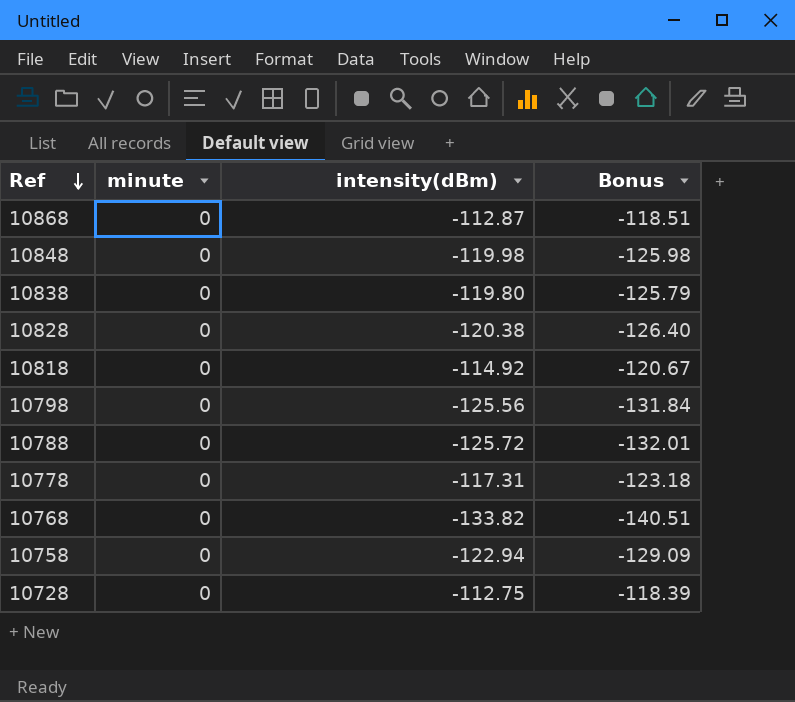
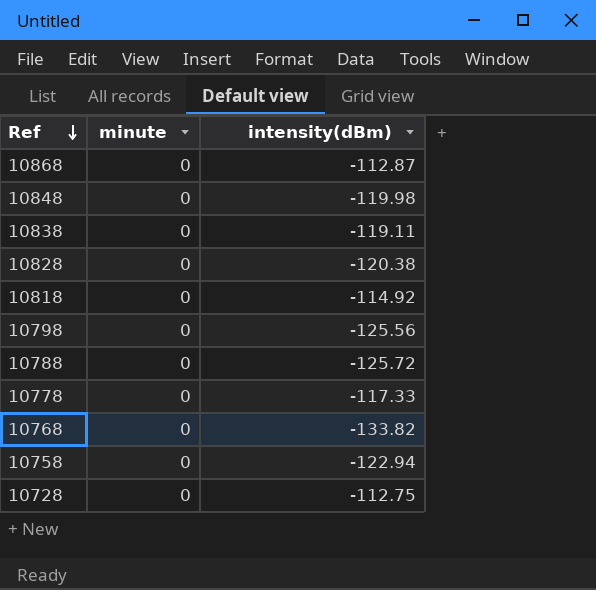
column Bonus | formula: [intensity(dBm)] * 1.05 -> none
10838 | intensity(dBm): -119.80 -> -119.11
10778 | intensity(dBm): -117.31 -> -117.33

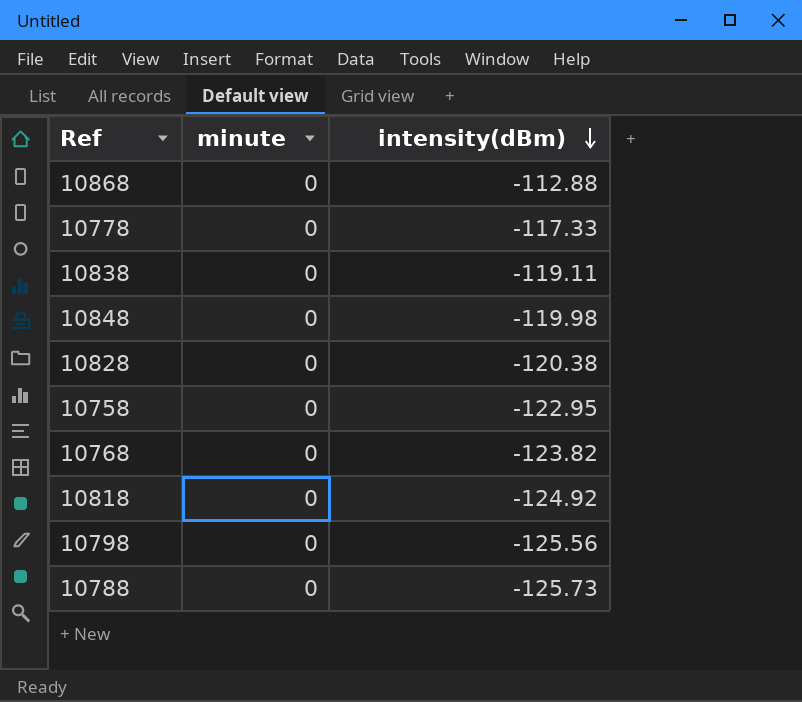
row order: Ref descending -> intensity(dBm) descending
row 10728: 0 | -112.75 -> none
10868 | intensity(dBm): -112.87 -> -112.88
10758 | intensity(dBm): -122.94 -> -122.95
10768 | intensity(dBm): -133.82 -> -123.82
10818 | intensity(dBm): -114.92 -> -124.92
10788 | intensity(dBm): -125.72 -> -125.73

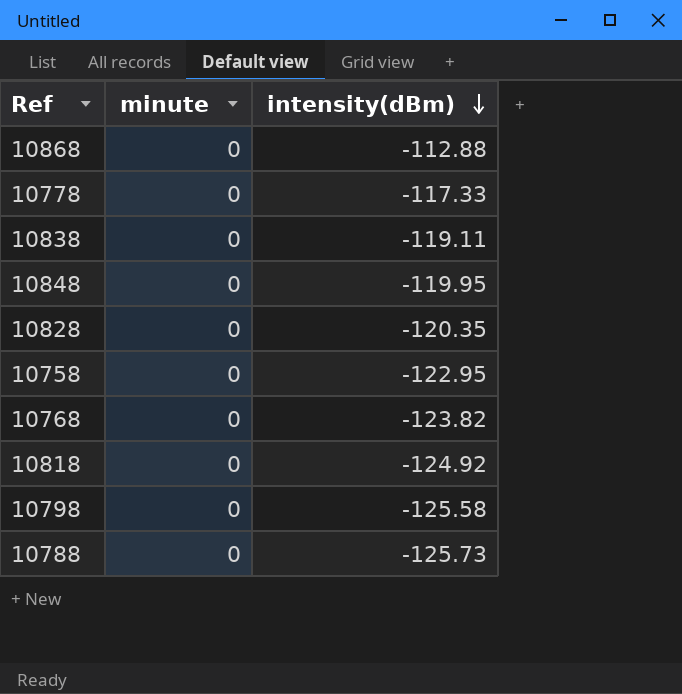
10848 | intensity(dBm): -119.98 -> -119.95
10828 | intensity(dBm): -120.38 -> -120.35
10798 | intensity(dBm): -125.56 -> -125.58

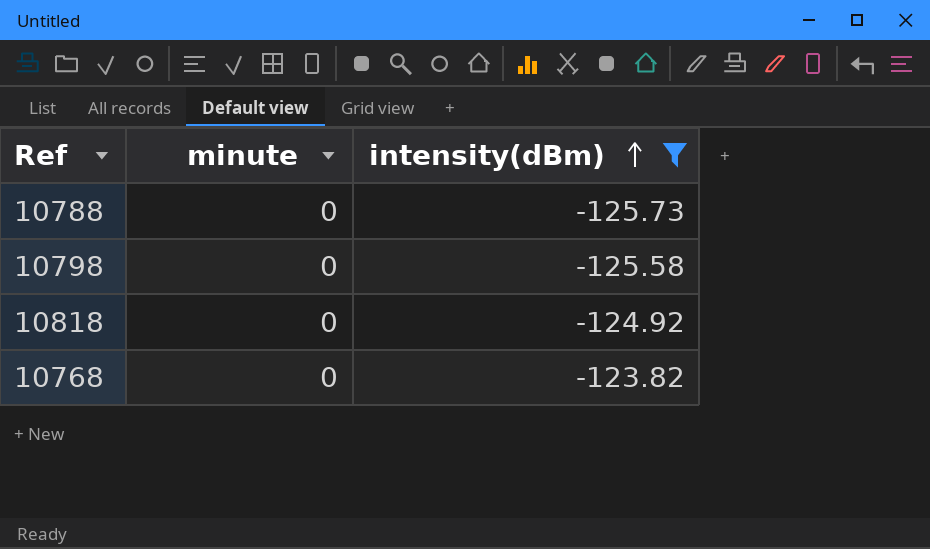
filter: none -> intensity(dBm) <= -123.82
row order: intensity(dBm) descending -> intensity(dBm) ascending

